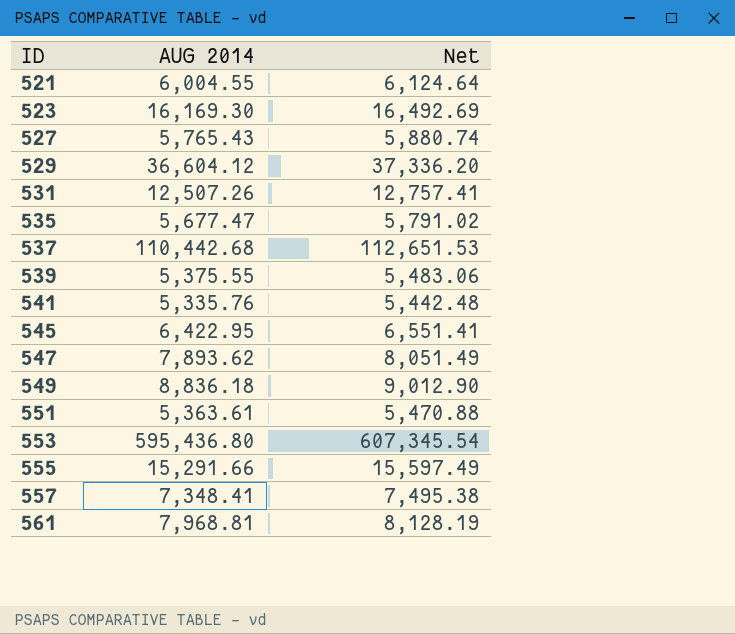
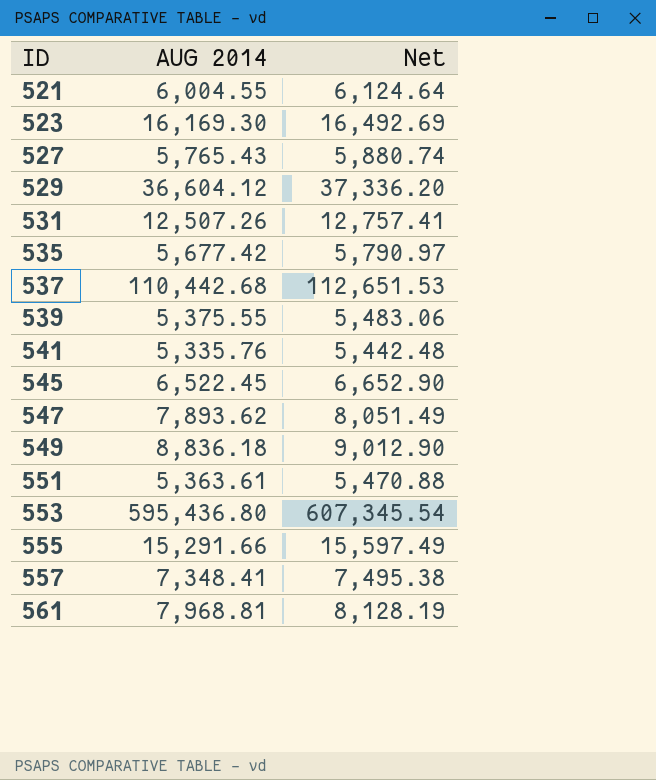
535 | AUG 2014: 5,677.47 -> 5,677.42
535 | Net: 5,791.02 -> 5,790.97
545 | AUG 2014: 6,422.95 -> 6,522.45
545 | Net: 6,551.41 -> 6,652.90

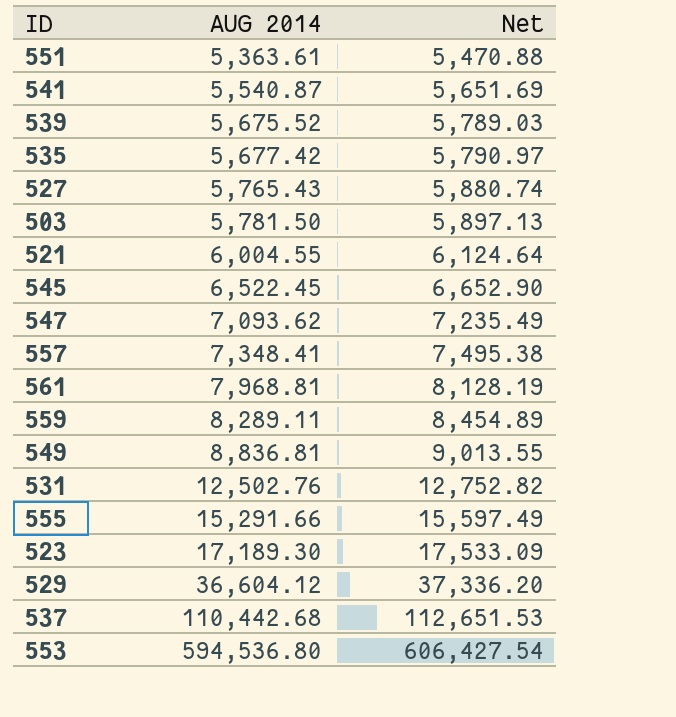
row order: ID ascending -> AUG 2014 ascending
541 | AUG 2014: 5,335.76 -> 5,540.87
541 | Net: 5,442.48 -> 5,651.69
539 | AUG 2014: 5,375.55 -> 5,675.52
539 | Net: 5,483.06 -> 5,789.03
row 503: none -> 5,781.50 | 5,897.13
547 | AUG 2014: 7,893.62 -> 7,093.62
547 | Net: 8,051.49 -> 7,235.49
row 559: none -> 8,289.11 | 8,454.89
549 | AUG 2014: 8,836.18 -> 8,836.81
549 | Net: 9,012.90 -> 9,013.55
531 | AUG 2014: 12,507.26 -> 12,502.76
531 | Net: 12,757.41 -> 12,752.82
523 | AUG 2014: 16,169.30 -> 17,189.30
523 | Net: 16,492.69 -> 17,533.09
553 | AUG 2014: 595,436.80 -> 594,536.80
553 | Net: 607,345.54 -> 606,427.54

